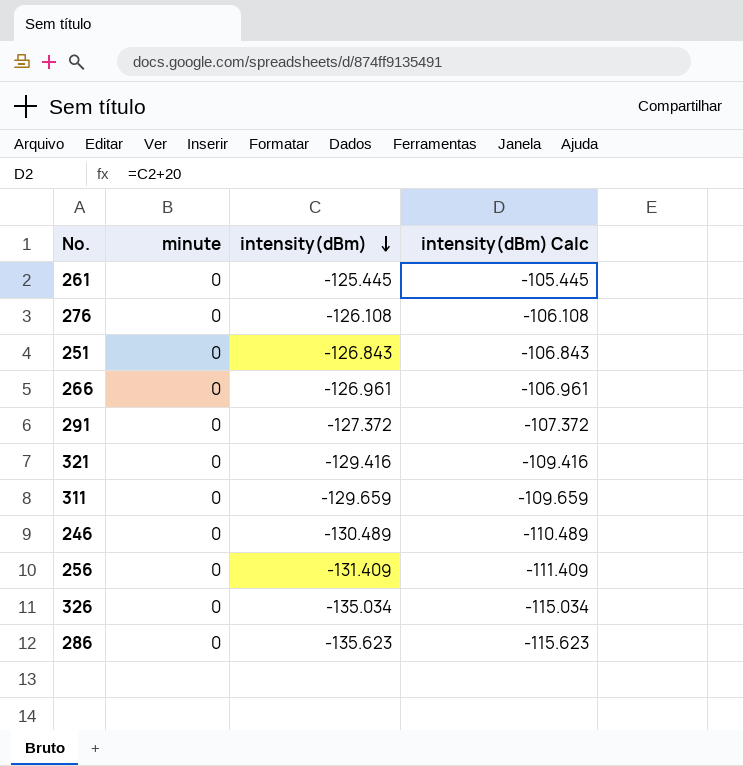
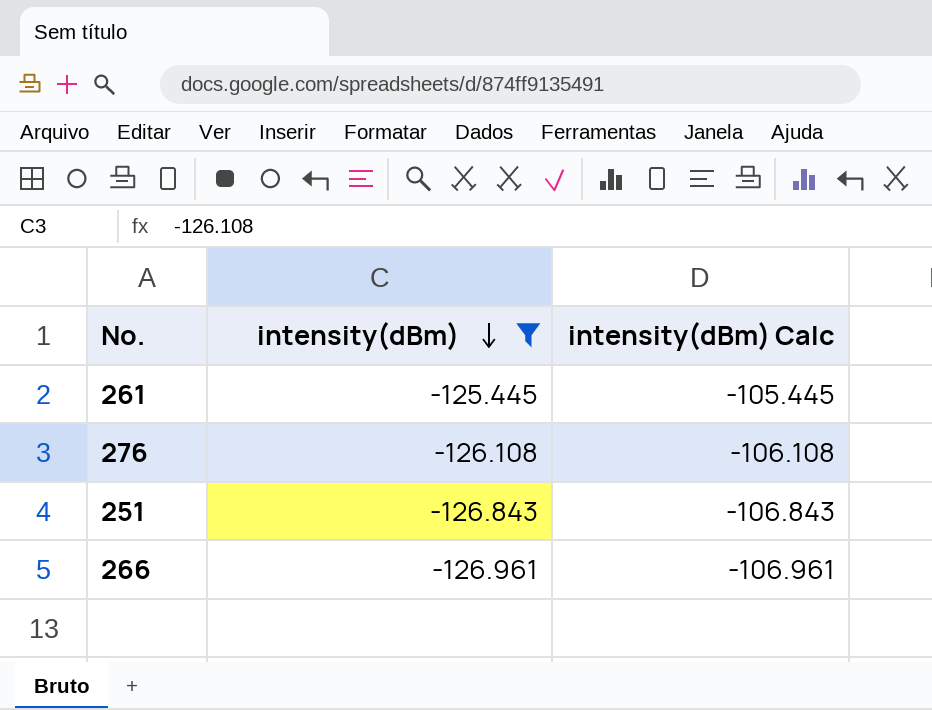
filter: none -> intensity(dBm) >= -126.961
column minute | position: 2 -> none

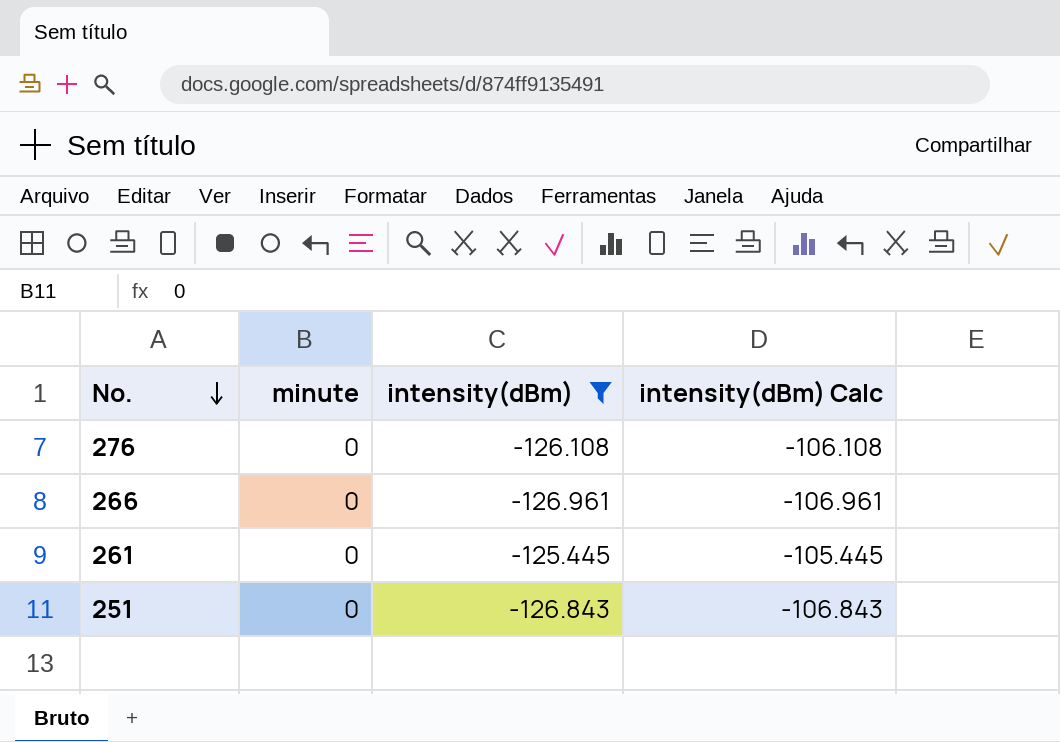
row order: intensity(dBm) descending -> No. descending
column minute | position: none -> 2

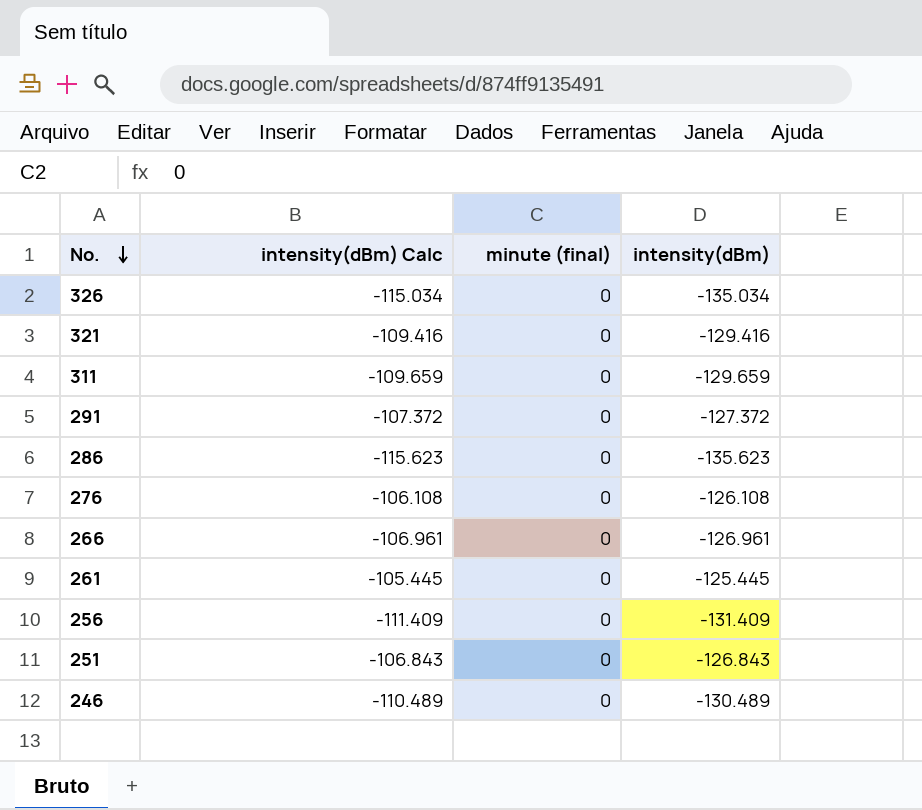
filter: intensity(dBm) >= -126.961 -> none
column intensity(dBm) Calc | position: 4 -> 2
column name: minute -> minute (final)

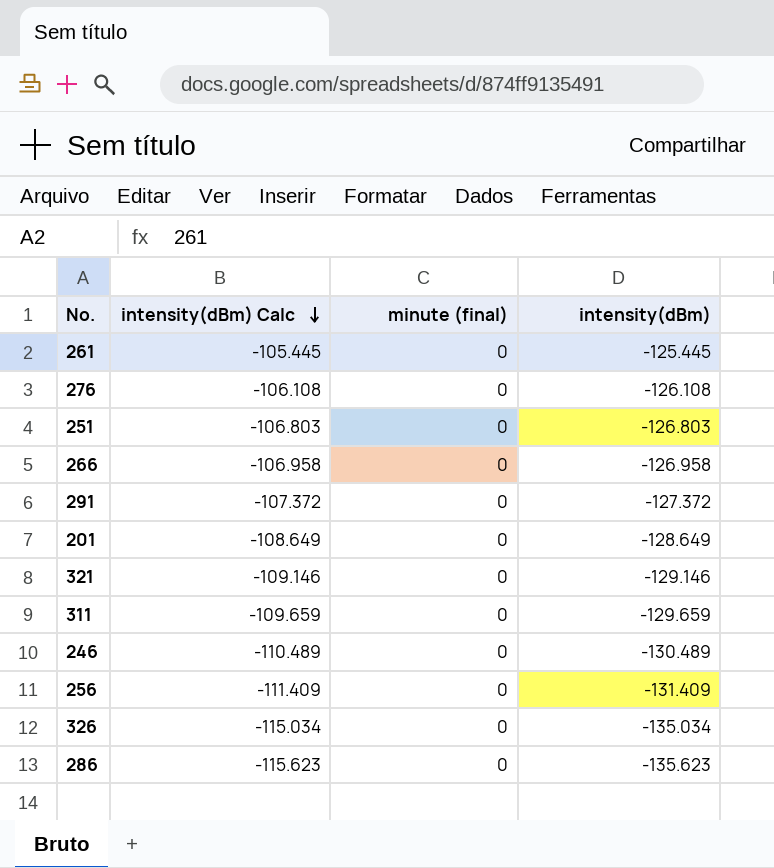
row order: No. descending -> intensity(dBm) Calc descending
251 | intensity(dBm) Calc: -106.843 -> -106.803
251 | intensity(dBm): -126.843 -> -126.803
266 | intensity(dBm) Calc: -106.961 -> -106.958
266 | intensity(dBm): -126.961 -> -126.958
row 201: none -> -108.649 | 0 | -128.649
321 | intensity(dBm) Calc: -109.416 -> -109.146
321 | intensity(dBm): -129.416 -> -129.146

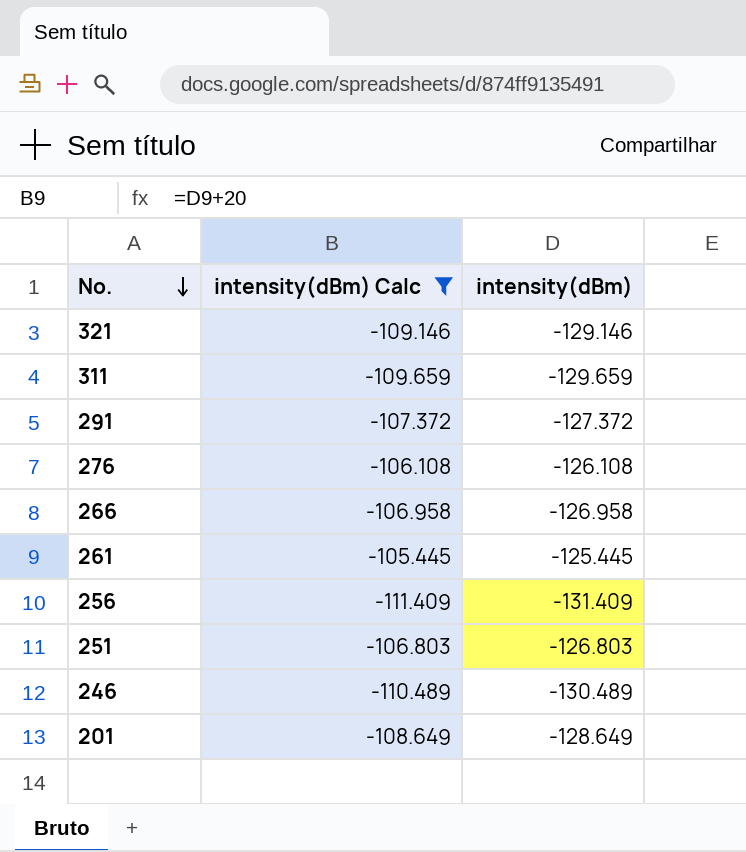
filter: none -> intensity(dBm) Calc >= -111.409
row order: intensity(dBm) Calc descending -> No. descending
column minute (final) | position: 3 -> none

